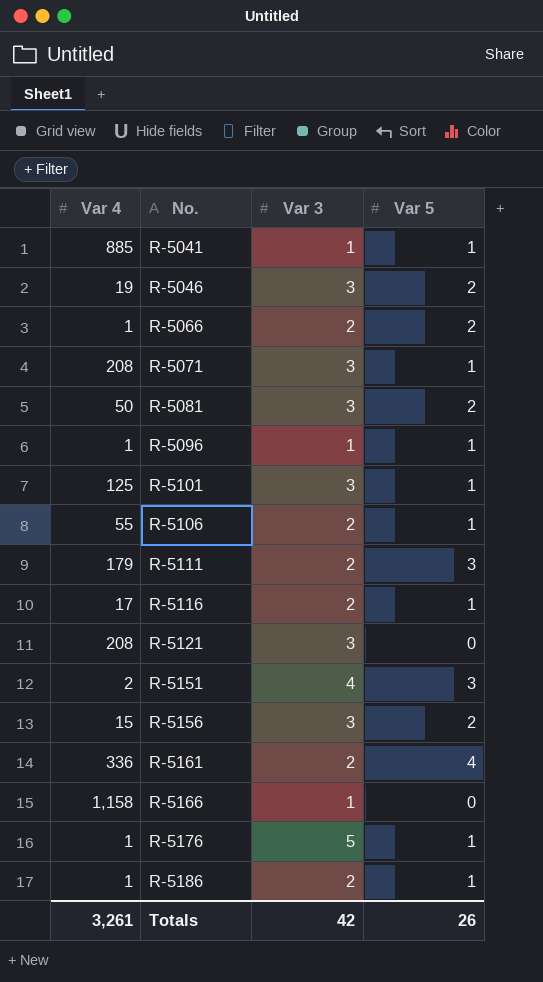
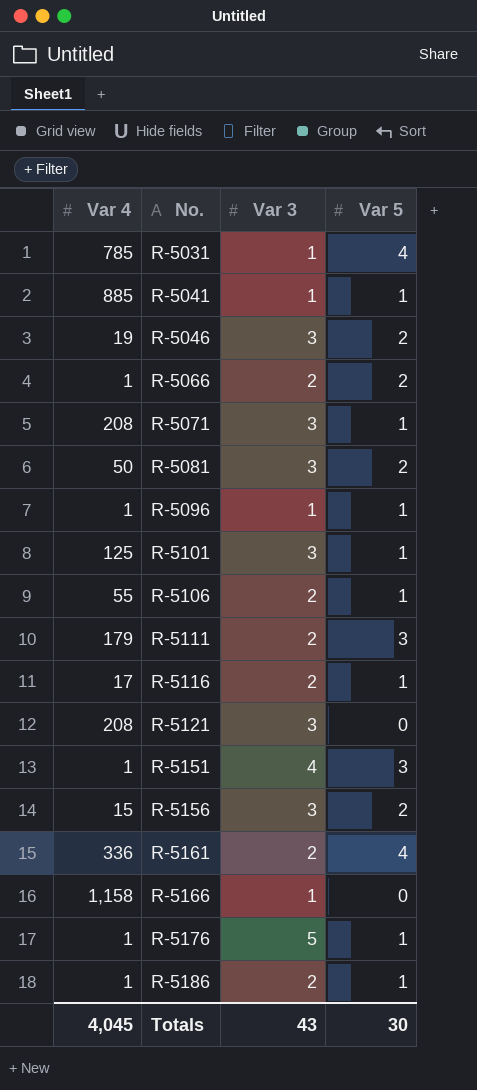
row R-5031: none -> 785 | 1 | 4
R-5151 | Var 4: 2 -> 1
Totals | Var 4: 3,261 -> 4,045
Totals | Var 3: 42 -> 43
Totals | Var 5: 26 -> 30

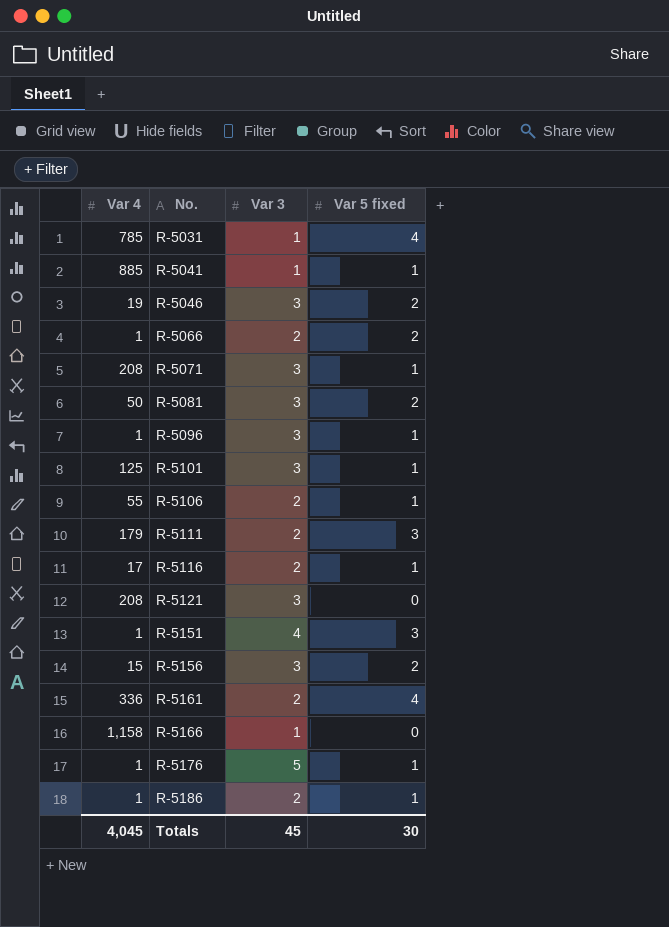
column name: Var 5 -> Var 5 fixed
R-5096 | Var 3: 1 -> 3
Totals | Var 3: 43 -> 45

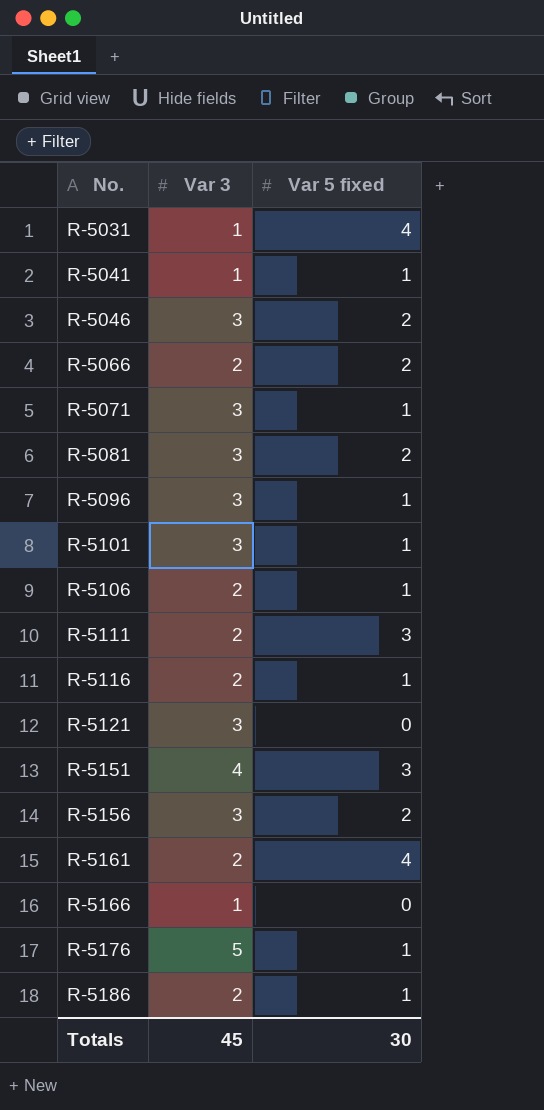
column Var 4 | position: 1 -> none

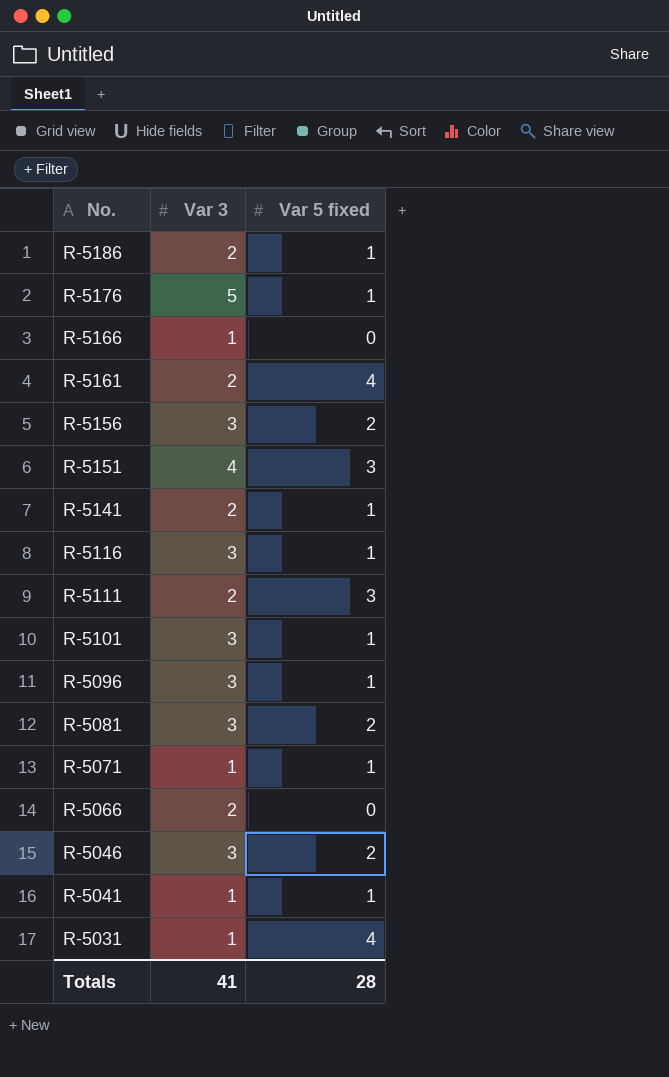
row order: No. ascending -> No. descending
row R-5106: 2 | 1 -> none
row R-5121: 3 | 0 -> none
row R-5141: none -> 2 | 1
R-5116 | Var 3: 2 -> 3
R-5071 | Var 3: 3 -> 1
R-5066 | Var 5 fixed: 2 -> 0
Totals | Var 3: 45 -> 41
Totals | Var 5 fixed: 30 -> 28

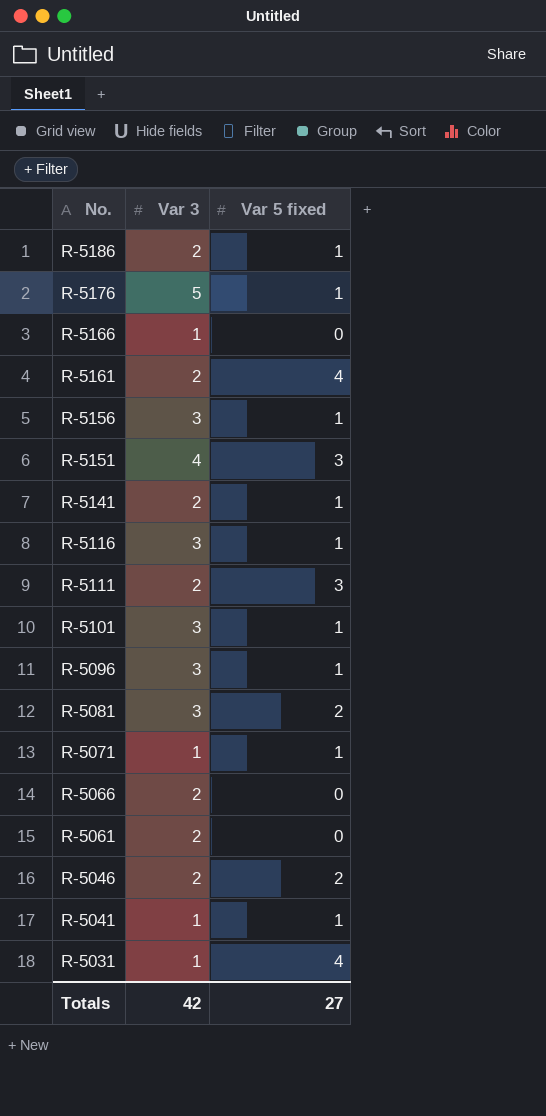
R-5156 | Var 5 fixed: 2 -> 1
row R-5061: none -> 2 | 0
R-5046 | Var 3: 3 -> 2
Totals | Var 3: 41 -> 42
Totals | Var 5 fixed: 28 -> 27

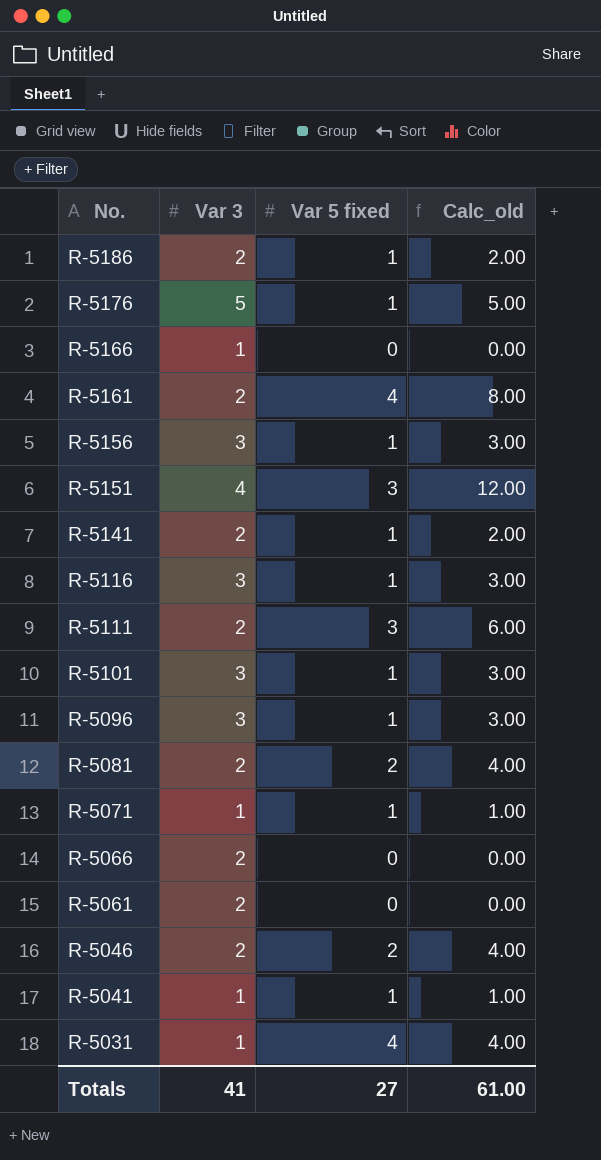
column Calc_old | formula: none -> [Var 3] * [Var 5 fixed]
R-5081 | Var 3: 3 -> 2
Totals | Var 3: 42 -> 41

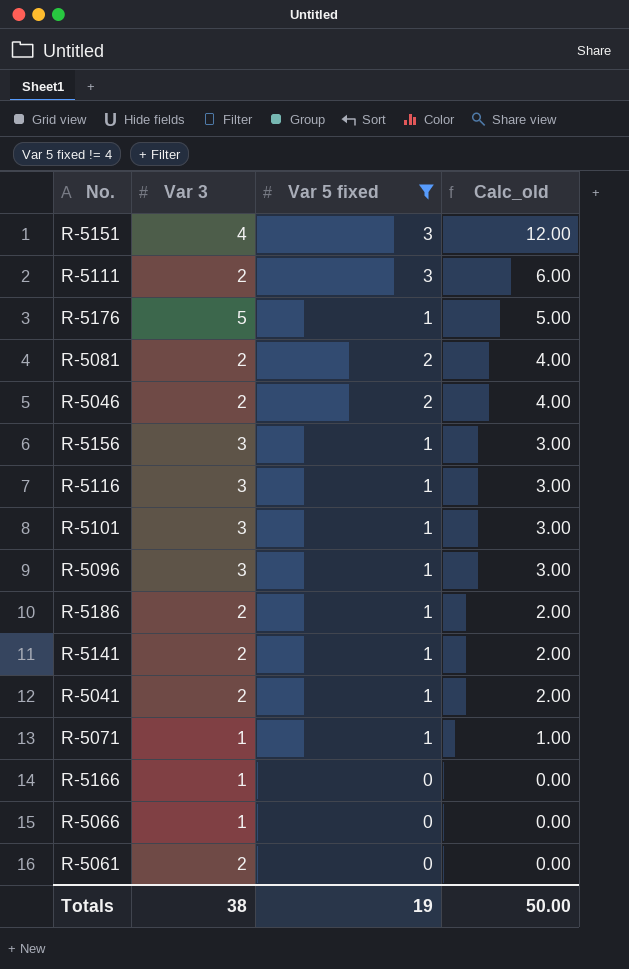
filter: none -> Var 5 fixed != 4
row order: No. descending -> Calc_old descending
R-5041 | Var 3: 1 -> 2
R-5041 | Calc_old: 1.00 -> 2.00
R-5066 | Var 3: 2 -> 1
Totals | Var 3: 41 -> 38
Totals | Var 5 fixed: 27 -> 19
Totals | Calc_old: 61.00 -> 50.00

